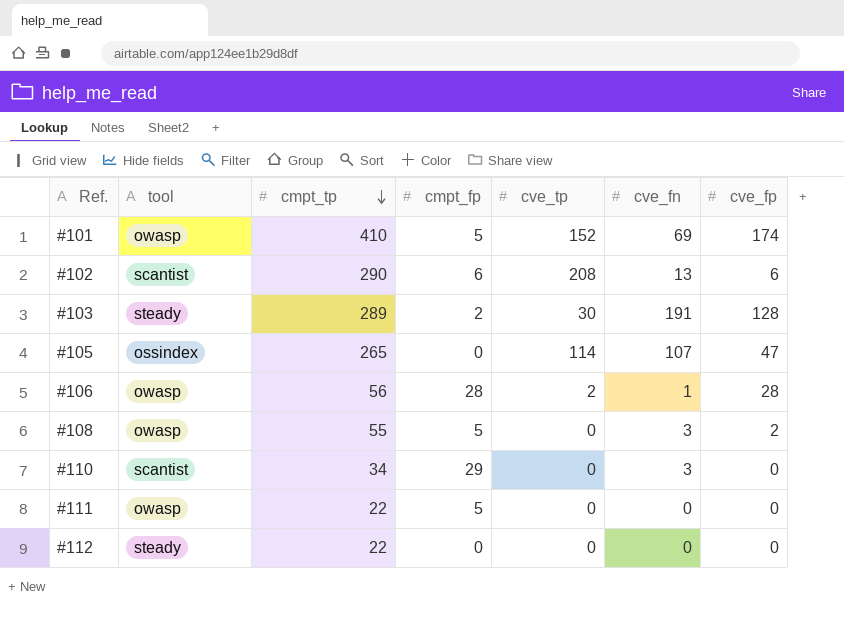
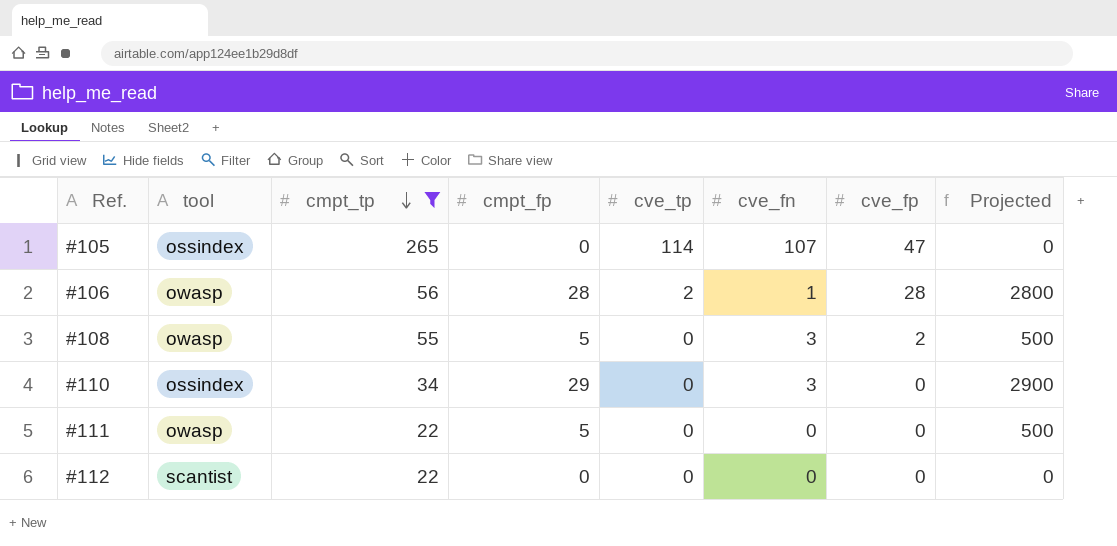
filter: none -> cmpt_tp <= 265
column Projected | formula: none -> [cmpt_fp] * 100
#110 | tool: scantist -> ossindex
#112 | tool: steady -> scantist

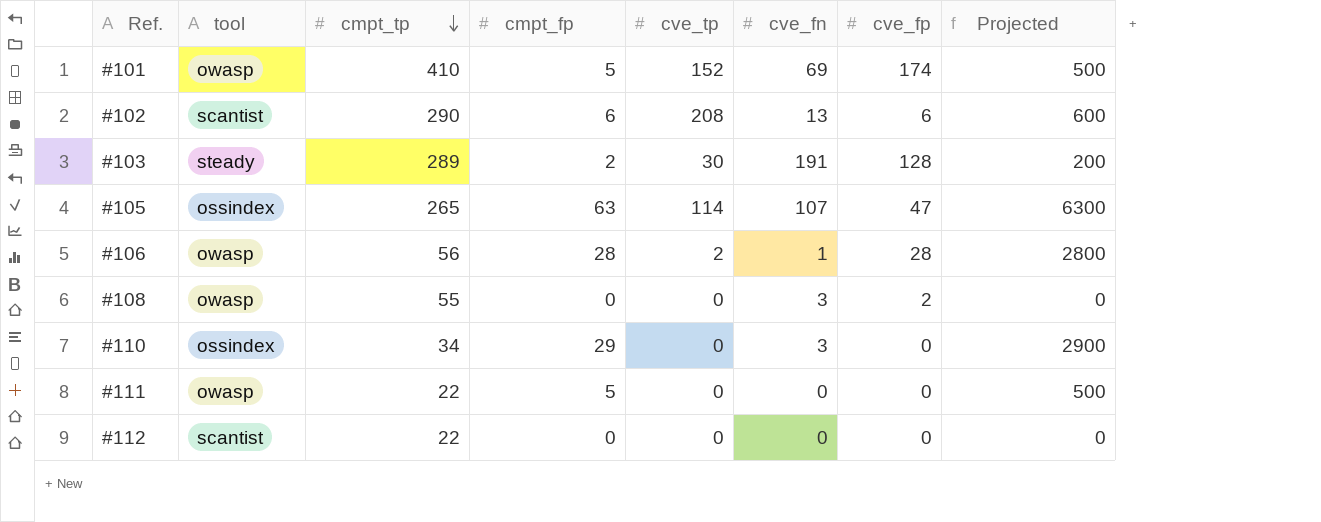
filter: cmpt_tp <= 265 -> none
#105 | cmpt_fp: 0 -> 63
#105 | Projected: 0 -> 6300
#108 | cmpt_fp: 5 -> 0
#108 | Projected: 500 -> 0

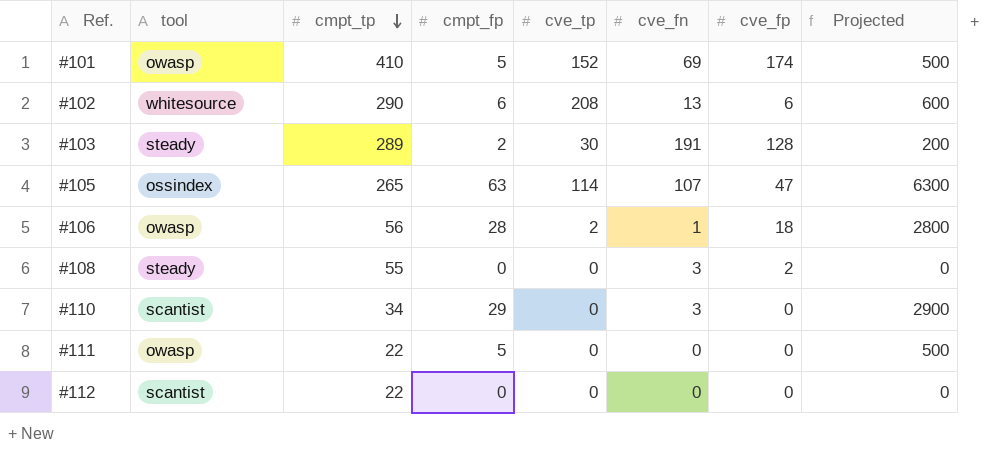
#102 | tool: scantist -> whitesource
#106 | cve_fp: 28 -> 18
#108 | tool: owasp -> steady
#110 | tool: ossindex -> scantist

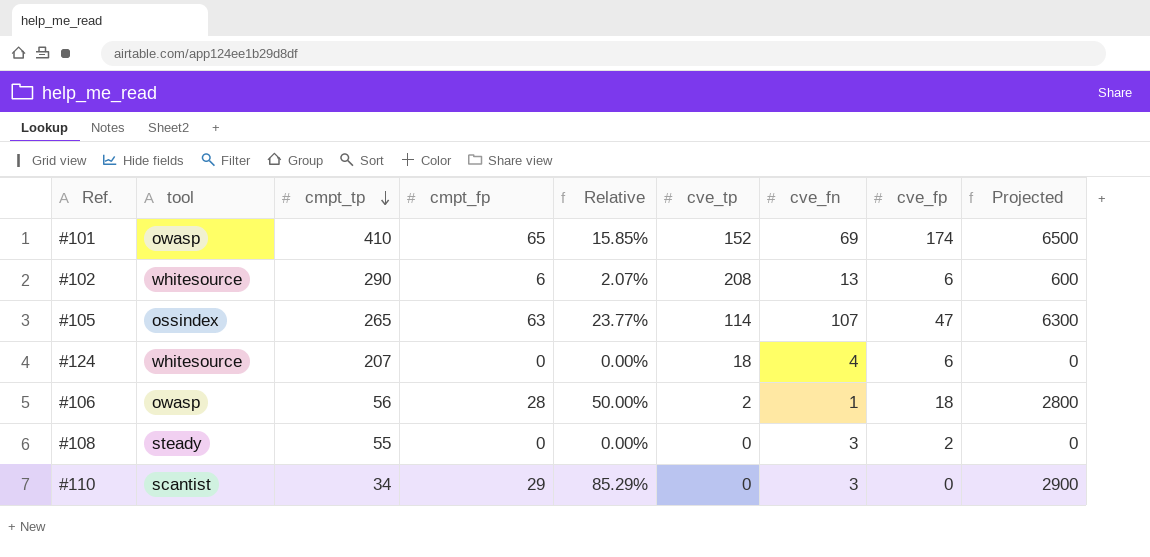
column Relative | formula: none -> [cmpt_fp] / [cmpt_tp]
row #103: steady | 289 | 2 | 30 | 191 | 128 | 200 -> none
row #111: owasp | 22 | 5 | 0 | 0 | 0 | 500 -> none
row #112: scantist | 22 | 0 | 0 | 0 | 0 | 0 -> none
#101 | cmpt_fp: 5 -> 65
#101 | Projected: 500 -> 6500
row #124: none -> whitesource | 207 | 0 | 0.00% | 18 | 4 | 6 | 0

